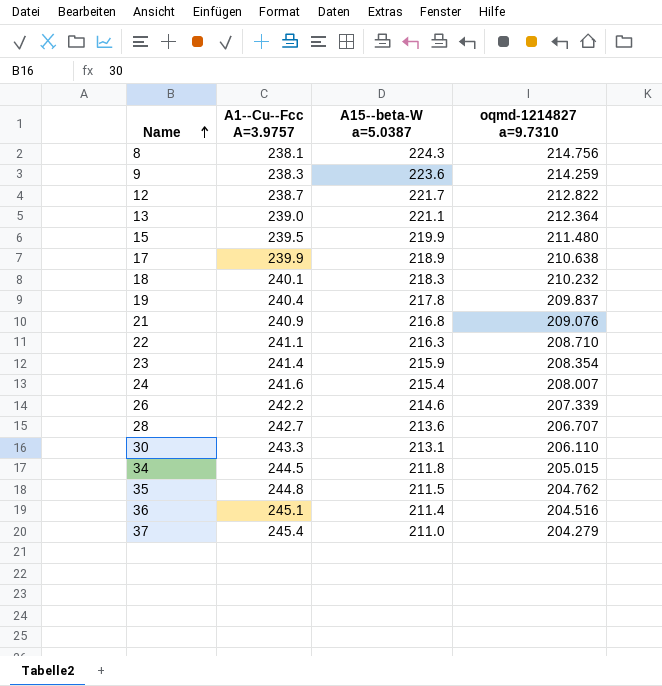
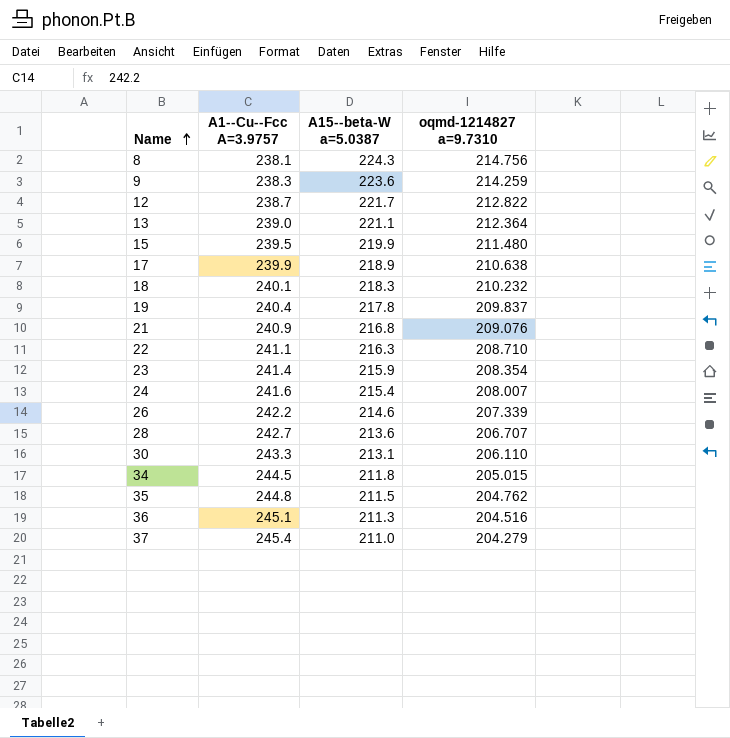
36 | A15--beta-W a=5.0387: 211.4 -> 211.3

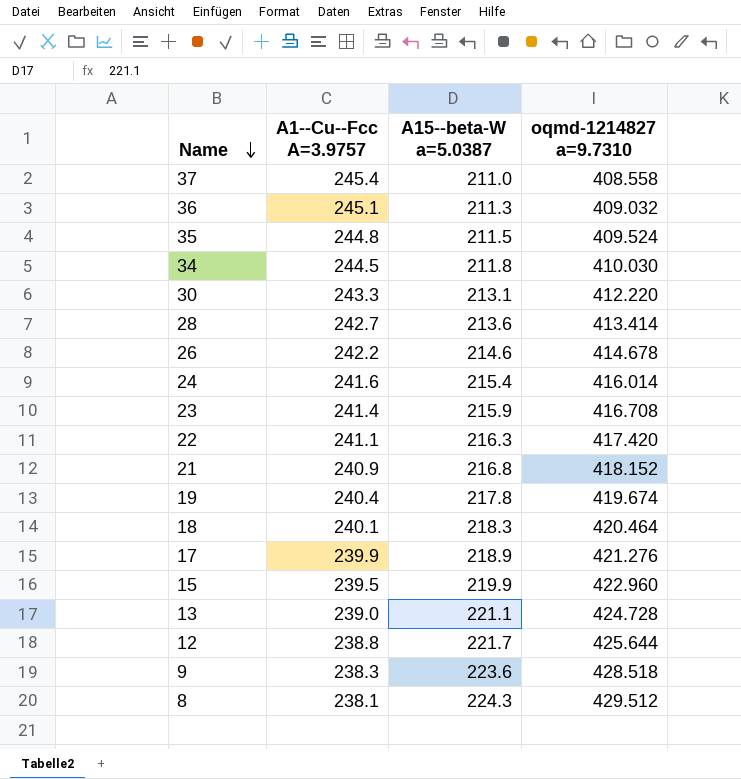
row order: Name ascending -> Name descending
37 | oqmd-1214827 a=9.7310: 204.279 -> 408.558
36 | oqmd-1214827 a=9.7310: 204.516 -> 409.032
35 | oqmd-1214827 a=9.7310: 204.762 -> 409.524
34 | oqmd-1214827 a=9.7310: 205.015 -> 410.030
30 | oqmd-1214827 a=9.7310: 206.110 -> 412.220
28 | oqmd-1214827 a=9.7310: 206.707 -> 413.414
26 | oqmd-1214827 a=9.7310: 207.339 -> 414.678
24 | oqmd-1214827 a=9.7310: 208.007 -> 416.014
23 | oqmd-1214827 a=9.7310: 208.354 -> 416.708
22 | oqmd-1214827 a=9.7310: 208.710 -> 417.420
21 | oqmd-1214827 a=9.7310: 209.076 -> 418.152
19 | oqmd-1214827 a=9.7310: 209.837 -> 419.674
18 | oqmd-1214827 a=9.7310: 210.232 -> 420.464
17 | oqmd-1214827 a=9.7310: 210.638 -> 421.276
15 | oqmd-1214827 a=9.7310: 211.480 -> 422.960
13 | oqmd-1214827 a=9.7310: 212.364 -> 424.728
12 | A1--Cu--Fcc A=3.9757: 238.7 -> 238.8
12 | oqmd-1214827 a=9.7310: 212.822 -> 425.644
9 | oqmd-1214827 a=9.7310: 214.259 -> 428.518
8 | oqmd-1214827 a=9.7310: 214.756 -> 429.512

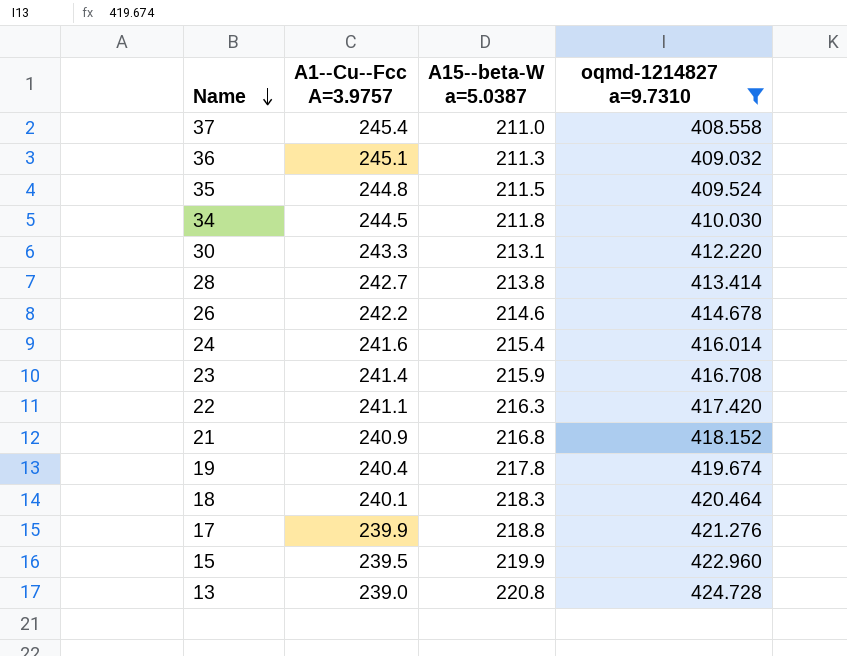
filter: none -> oqmd-1214827 a=9.7310 <= 424.728
28 | A15--beta-W a=5.0387: 213.6 -> 213.8
17 | A15--beta-W a=5.0387: 218.9 -> 218.8
13 | A15--beta-W a=5.0387: 221.1 -> 220.8

